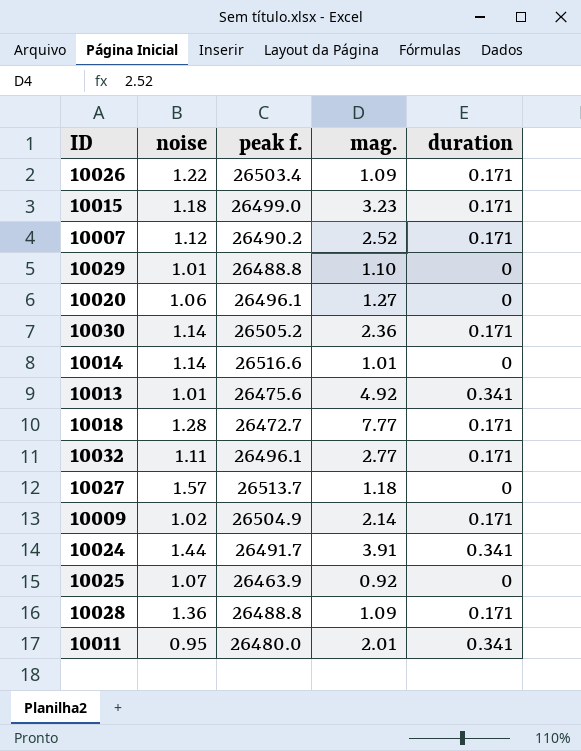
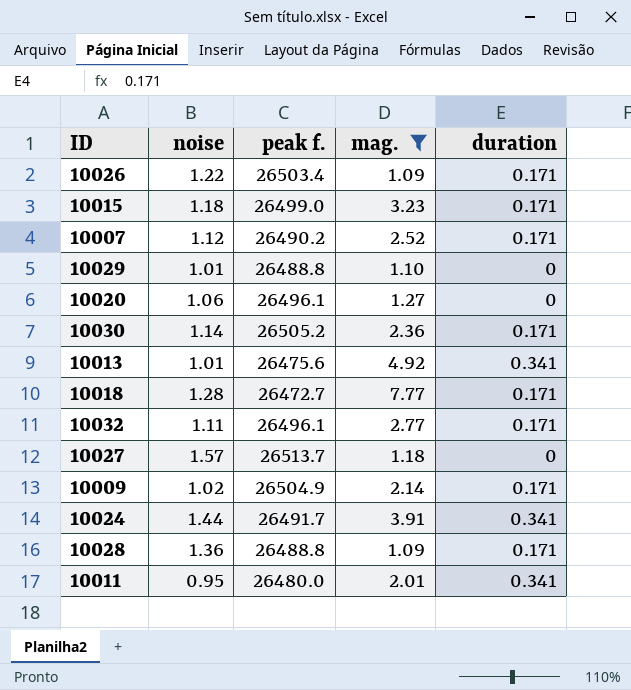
filter: none -> mag. >= 1.09

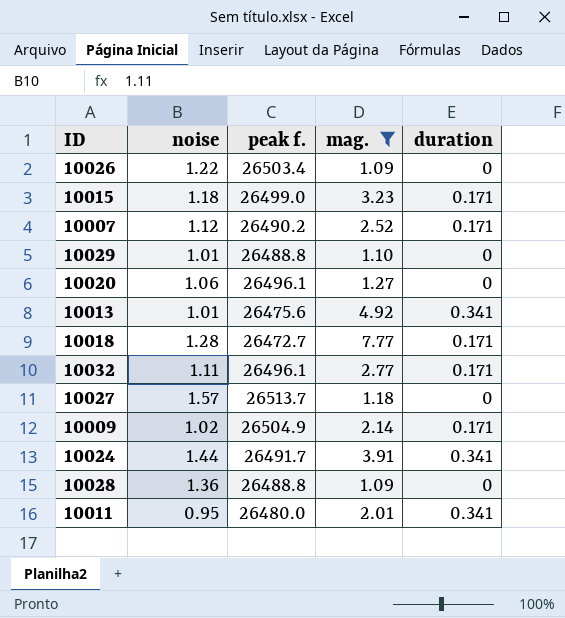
row 10030: 1.14 | 26505.2 | 2.36 | 0.171 -> none
10026 | duration: 0.171 -> 0
10028 | duration: 0.171 -> 0

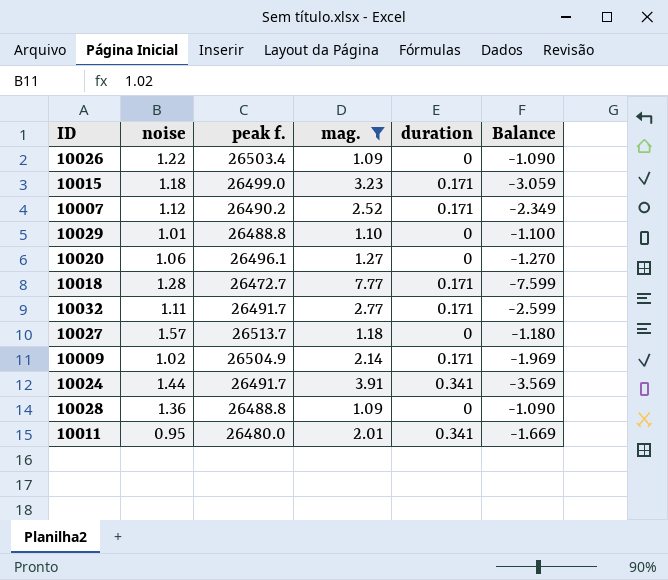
column Balance | formula: none -> [duration] - [mag.]
row 10013: 1.01 | 26475.6 | 4.92 | 0.341 -> none
10032 | peak f.: 26496.1 -> 26491.7

